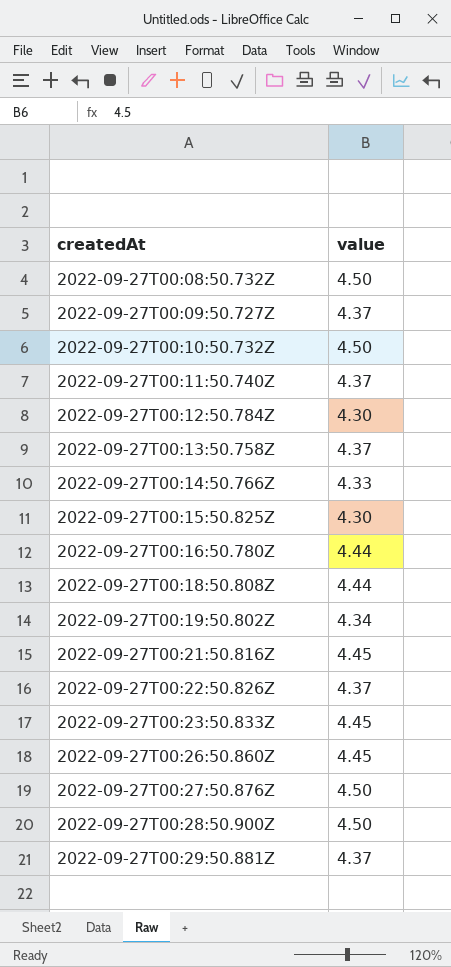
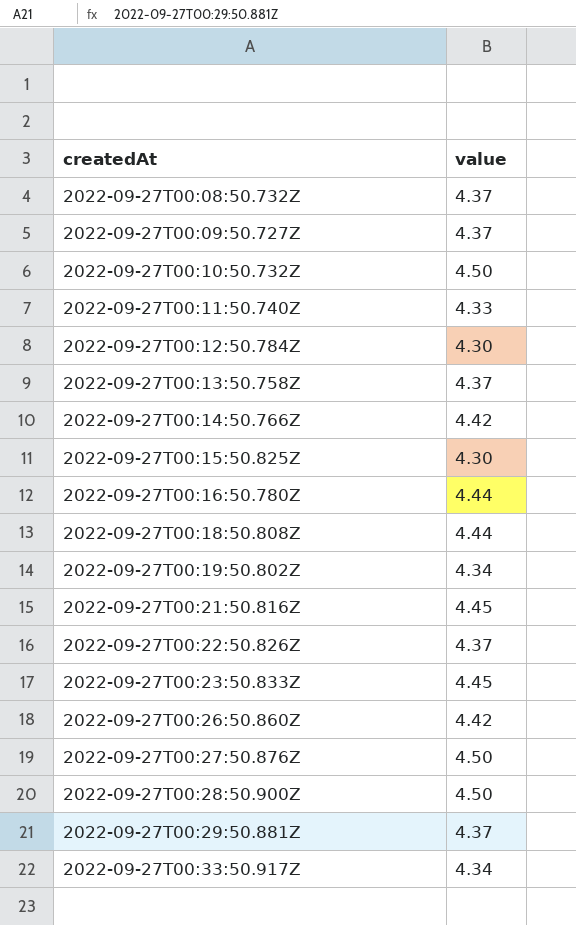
2022-09-27T00:08:50.732Z | value: 4.50 -> 4.37
2022-09-27T00:11:50.740Z | value: 4.37 -> 4.33
2022-09-27T00:14:50.766Z | value: 4.33 -> 4.42
2022-09-27T00:26:50.860Z | value: 4.45 -> 4.42
row 2022-09-27T00:33:50.917Z: none -> 4.34

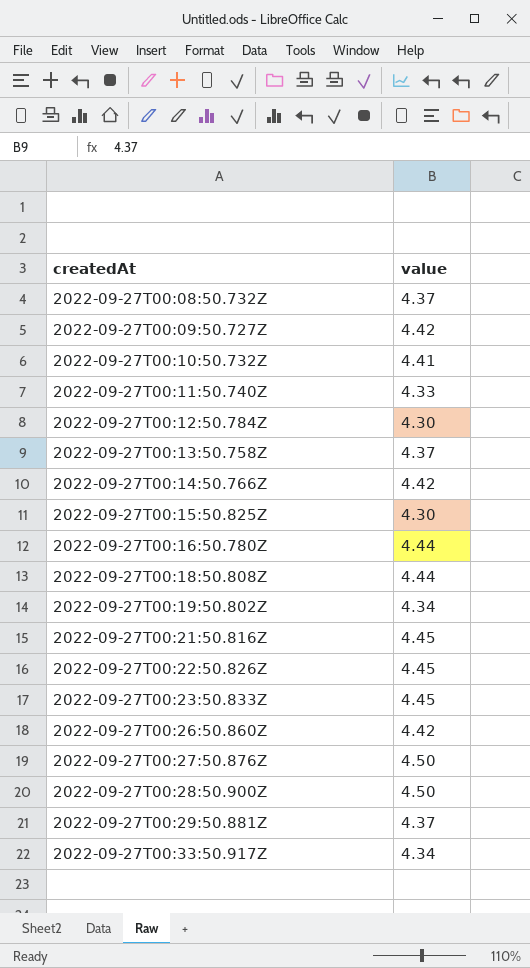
2022-09-27T00:09:50.727Z | value: 4.37 -> 4.42
2022-09-27T00:10:50.732Z | value: 4.50 -> 4.41
2022-09-27T00:22:50.826Z | value: 4.37 -> 4.45

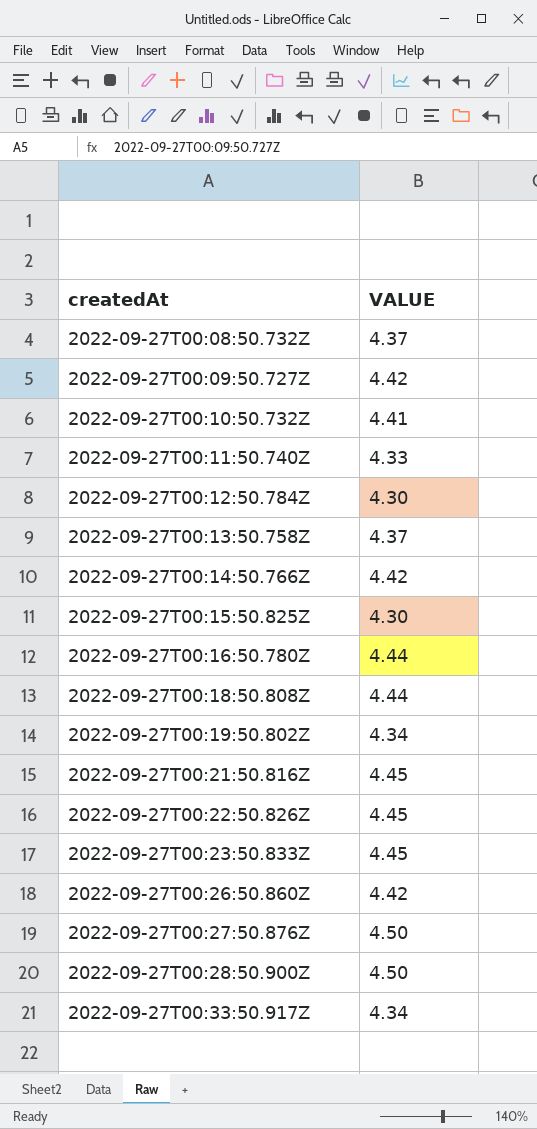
column name: value -> VALUE
row 2022-09-27T00:29:50.881Z: 4.37 -> none

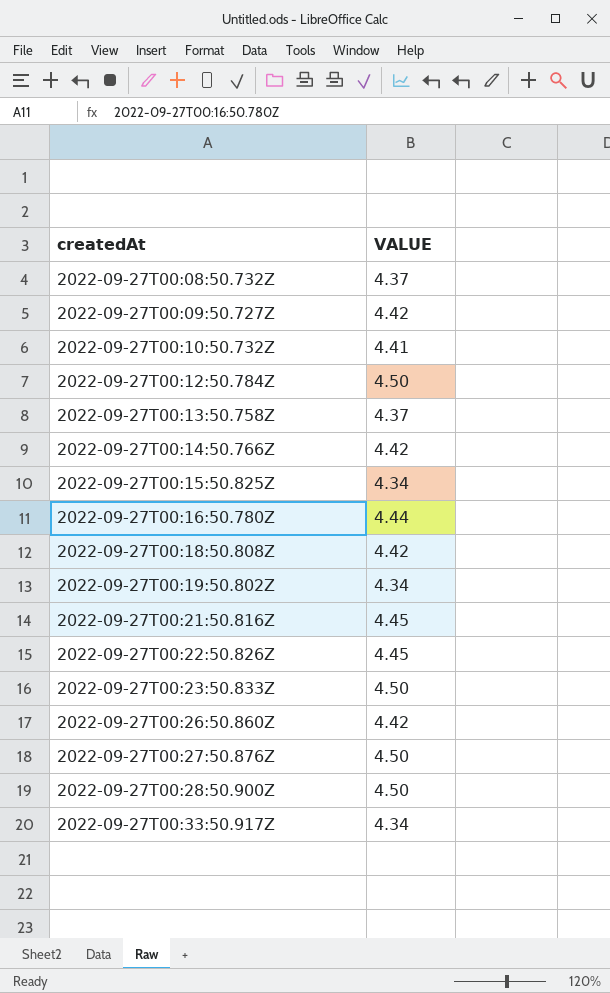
row 2022-09-27T00:11:50.740Z: 4.33 -> none
2022-09-27T00:12:50.784Z | VALUE: 4.30 -> 4.50
2022-09-27T00:15:50.825Z | VALUE: 4.30 -> 4.34
2022-09-27T00:18:50.808Z | VALUE: 4.44 -> 4.42
2022-09-27T00:23:50.833Z | VALUE: 4.45 -> 4.50

